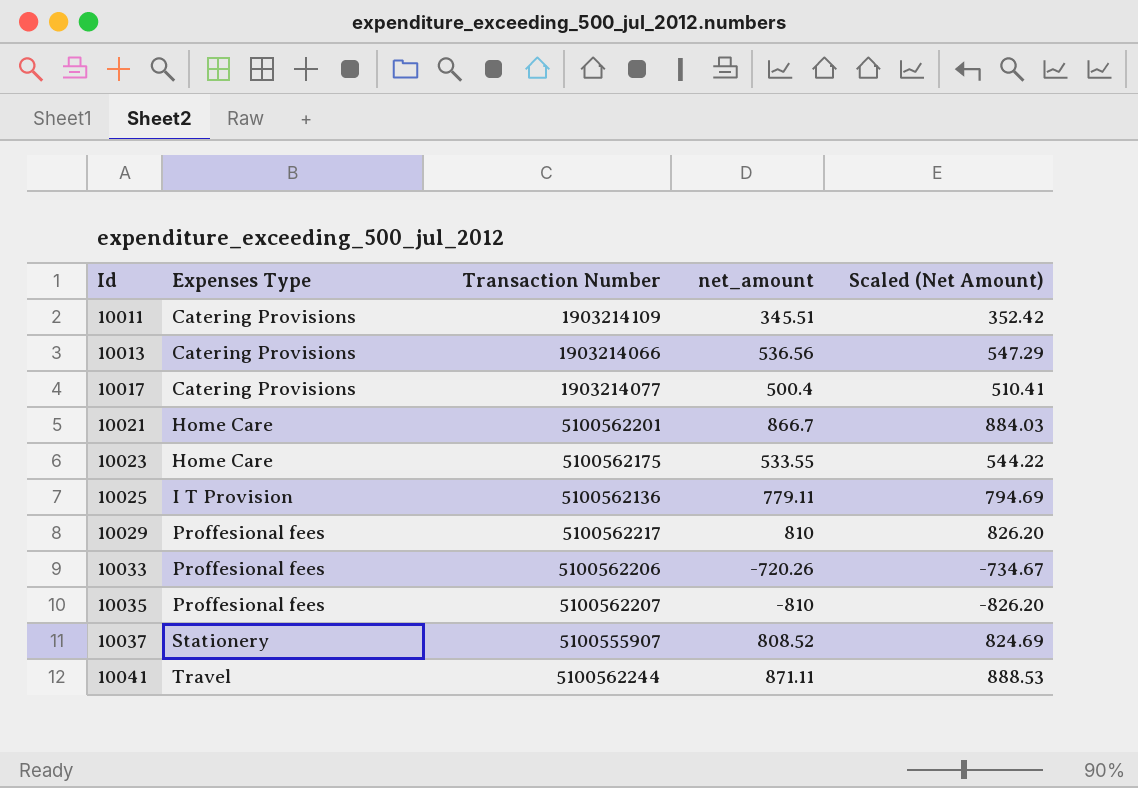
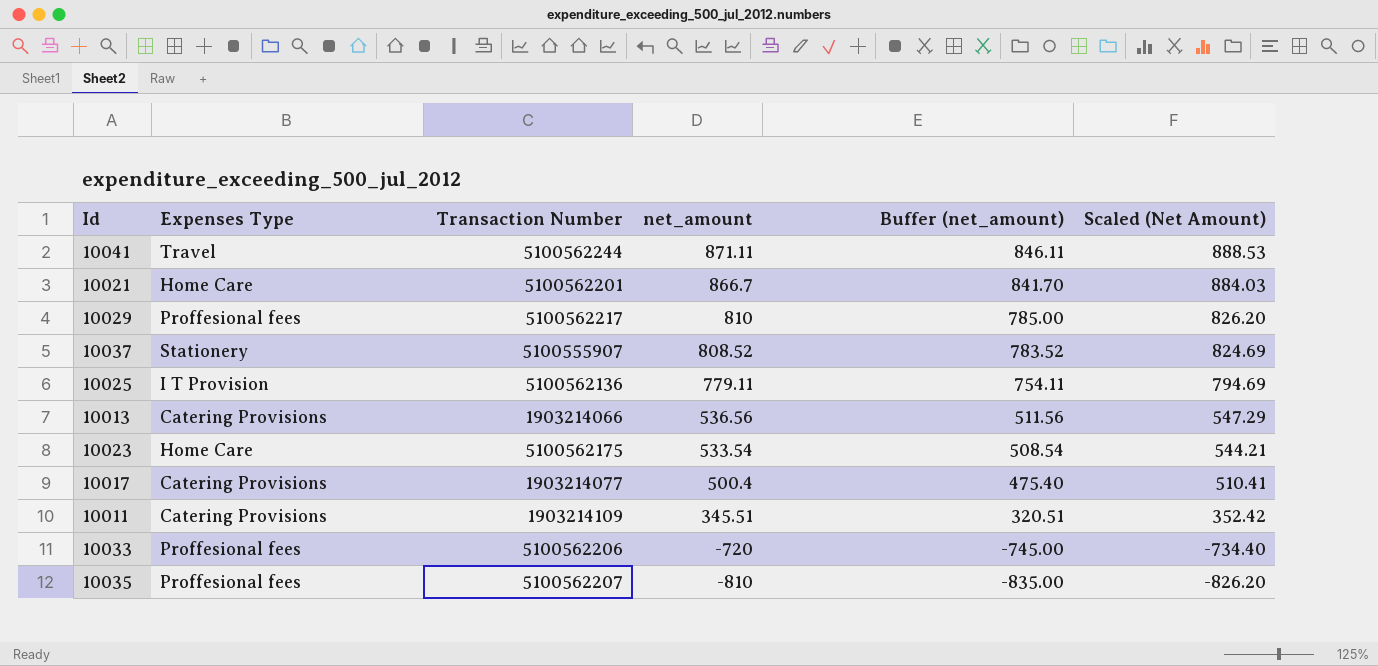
row order: Id ascending -> net_amount descending
column Buffer (net_amount) | formula: none -> [net_amount] - 25
10023 | net_amount: 533.55 -> 533.54
10023 | Scaled (Net Amount): 544.22 -> 544.21
10033 | net_amount: -720.26 -> -720
10033 | Scaled (Net Amount): -734.67 -> -734.40

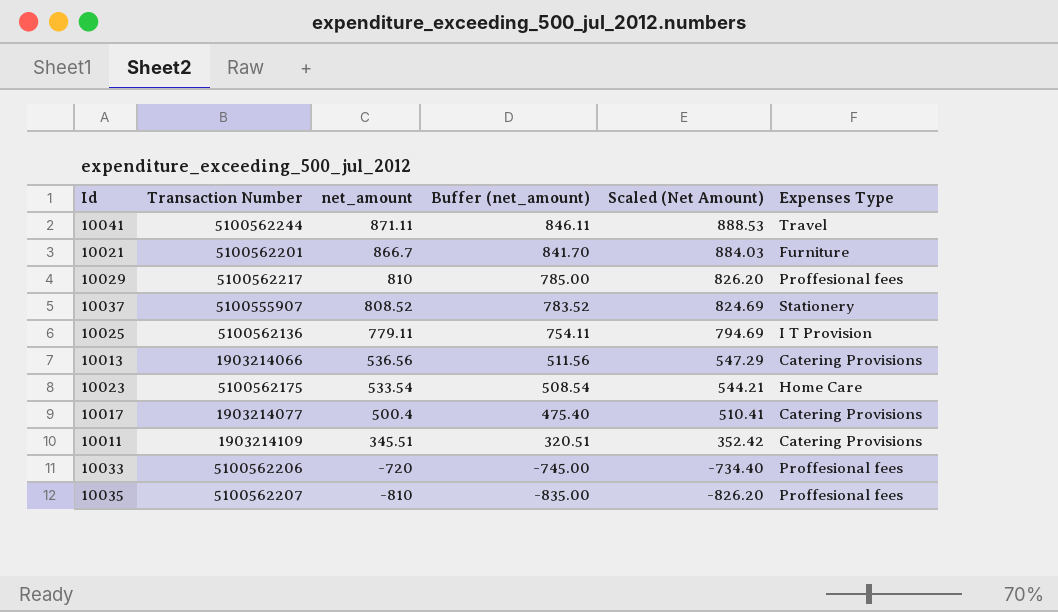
column Expenses Type | position: 2 -> 6
10021 | Expenses Type: Home Care -> Furniture

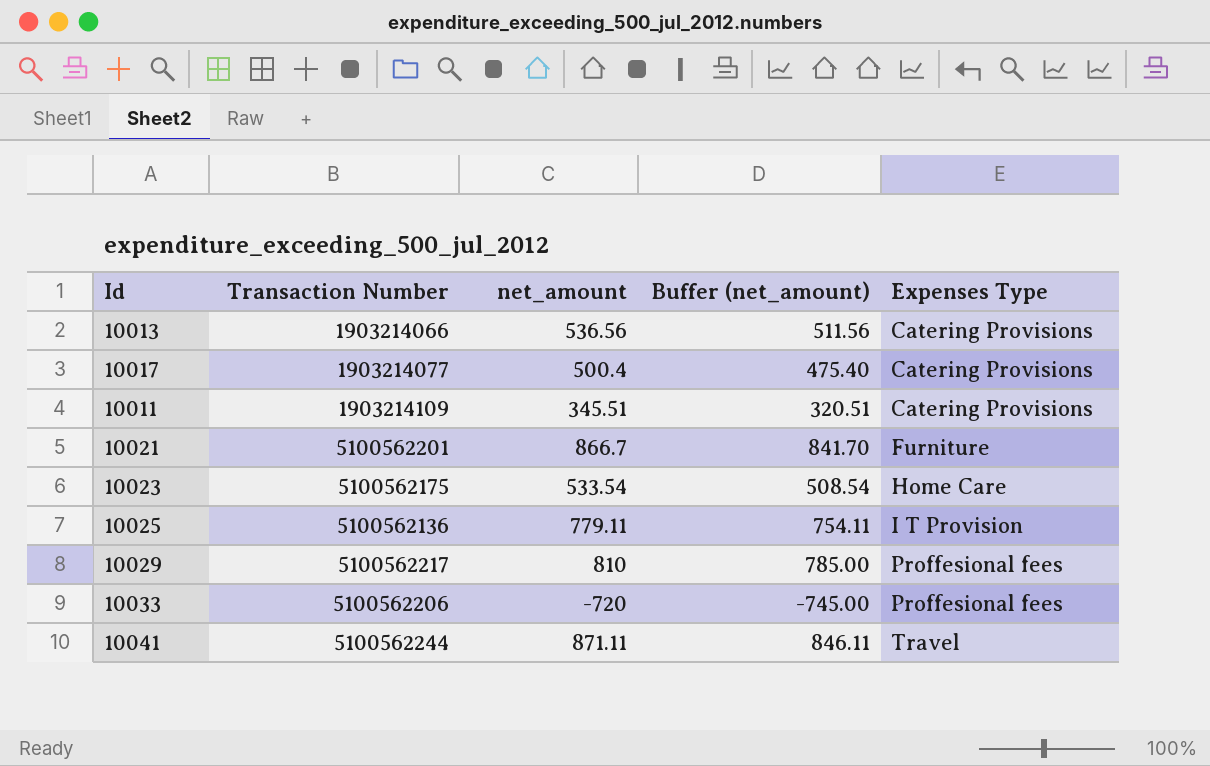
row order: net_amount descending -> Expenses Type ascending
column Scaled (Net Amount) | formula: [net_amount] * 1.02 -> none
row 10037: 5100555907 | 808.52 | 783.52 | 824.69 | Stationery -> none
row 10035: 5100562207 | -810 | -835.00 | -826.20 | Proffesional fees -> none

